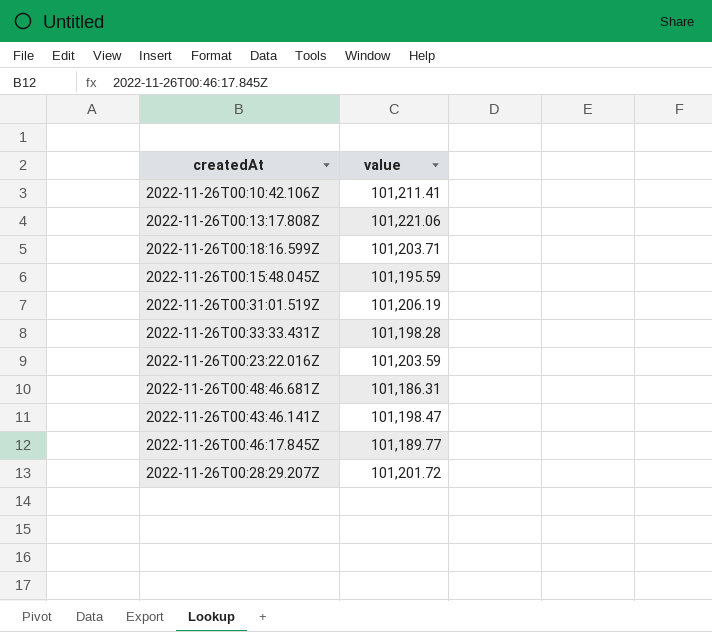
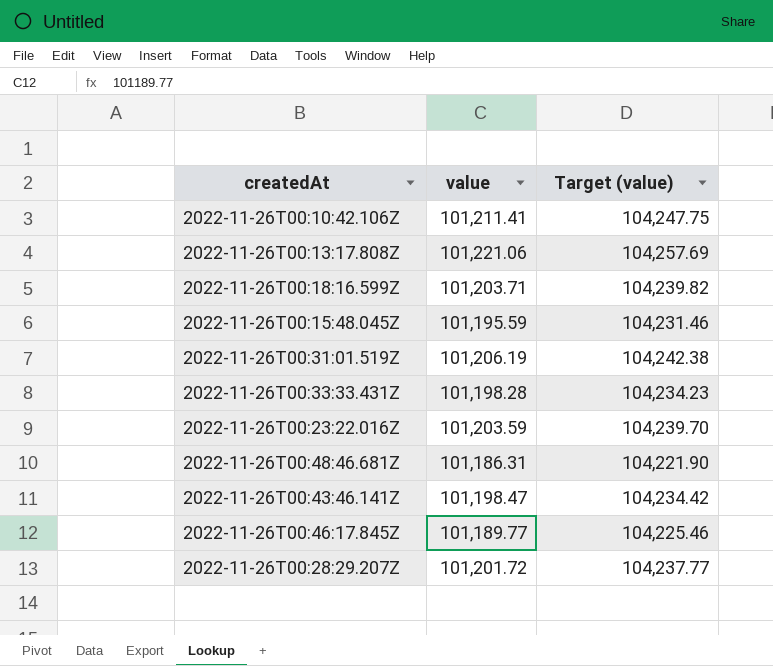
column Target (value) | formula: none -> [value] * 1.03

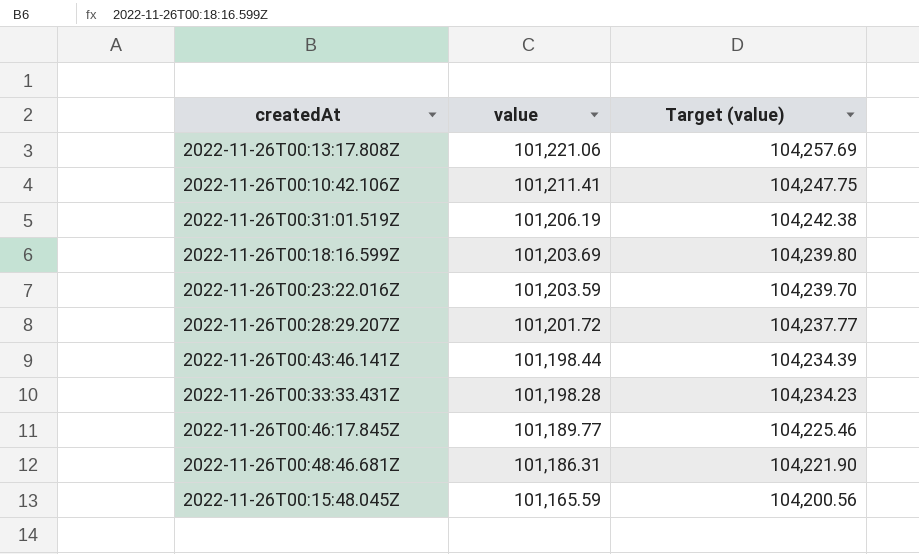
row order: none -> value descending
2022-11-26T00:18:16.599Z | value: 101,203.71 -> 101,203.69
2022-11-26T00:18:16.599Z | Target (value): 104,239.82 -> 104,239.80
2022-11-26T00:43:46.141Z | value: 101,198.47 -> 101,198.44
2022-11-26T00:43:46.141Z | Target (value): 104,234.42 -> 104,234.39
2022-11-26T00:15:48.045Z | value: 101,195.59 -> 101,165.59
2022-11-26T00:15:48.045Z | Target (value): 104,231.46 -> 104,200.56

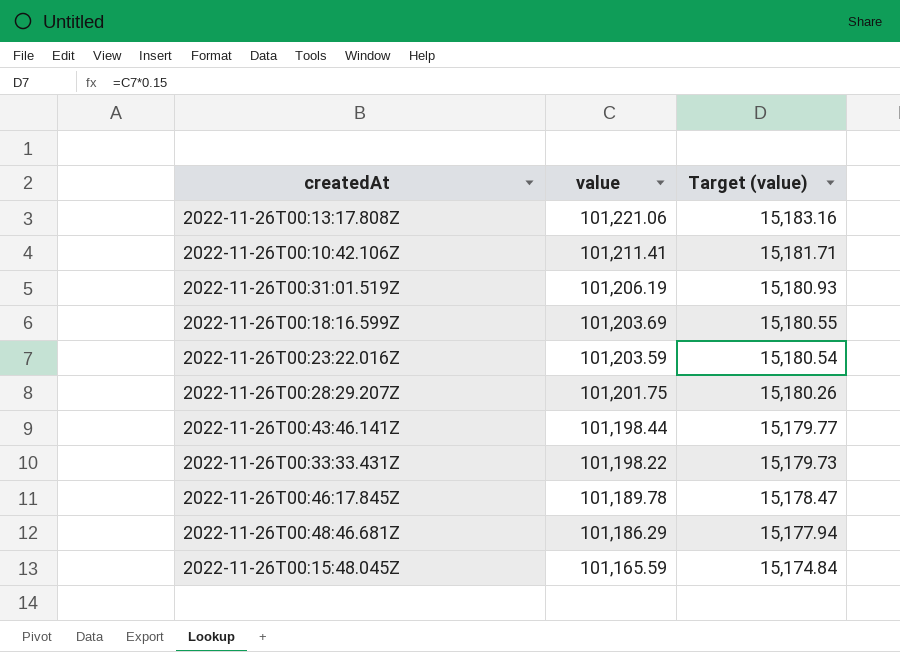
column Target (value) | formula: [value] * 1.03 -> [value] * 0.15
2022-11-26T00:28:29.207Z | value: 101,201.72 -> 101,201.75
2022-11-26T00:33:33.431Z | value: 101,198.28 -> 101,198.22
2022-11-26T00:46:17.845Z | value: 101,189.77 -> 101,189.78
2022-11-26T00:48:46.681Z | value: 101,186.31 -> 101,186.29

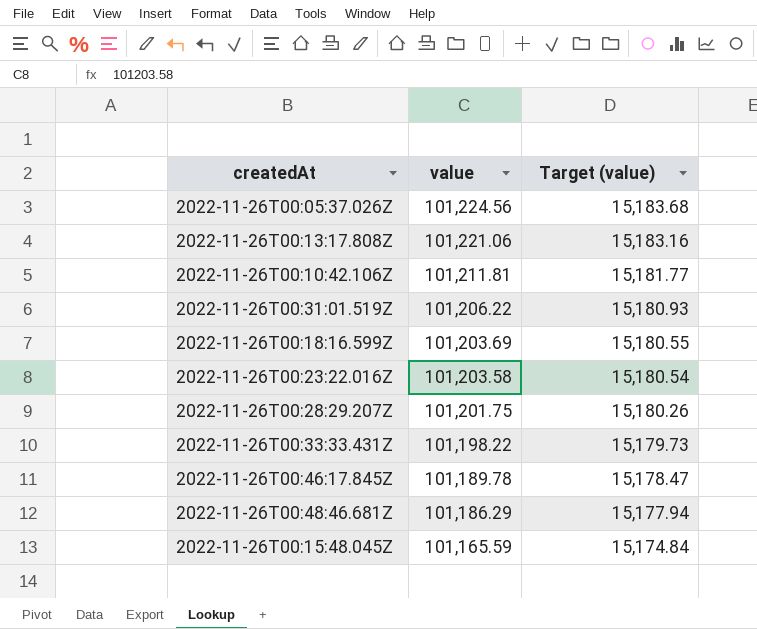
row 2022-11-26T00:43:46.141Z: 101,198.44 | 15,179.77 -> none
row 2022-11-26T00:05:37.026Z: none -> 101,224.56 | 15,183.68
2022-11-26T00:10:42.106Z | value: 101,211.41 -> 101,211.81
2022-11-26T00:10:42.106Z | Target (value): 15,181.71 -> 15,181.77
2022-11-26T00:31:01.519Z | value: 101,206.19 -> 101,206.22
2022-11-26T00:23:22.016Z | value: 101,203.59 -> 101,203.58

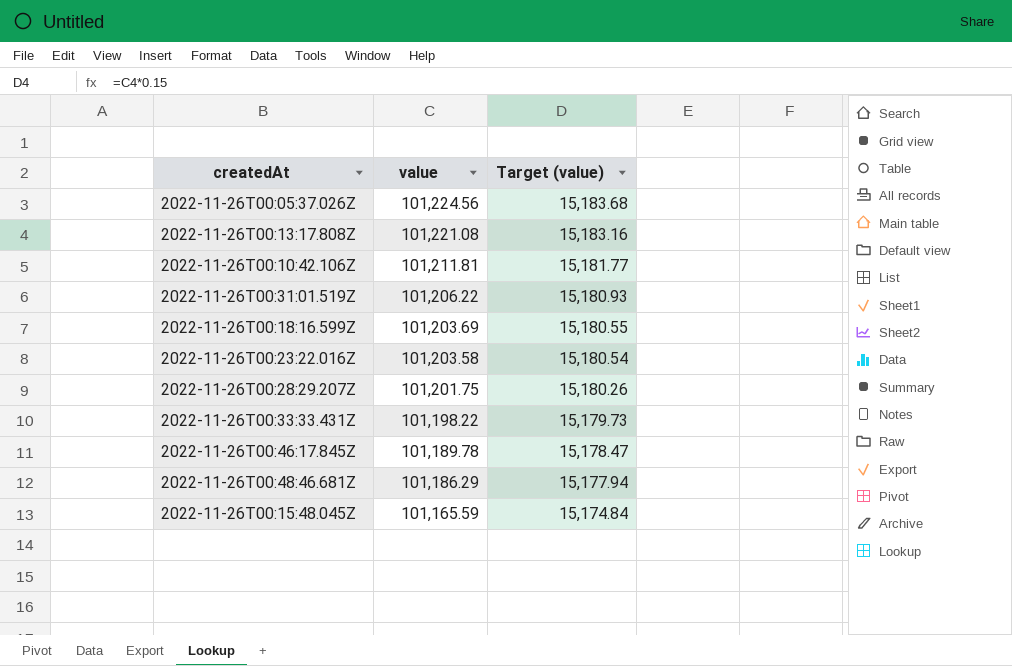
2022-11-26T00:13:17.808Z | value: 101,221.06 -> 101,221.08

